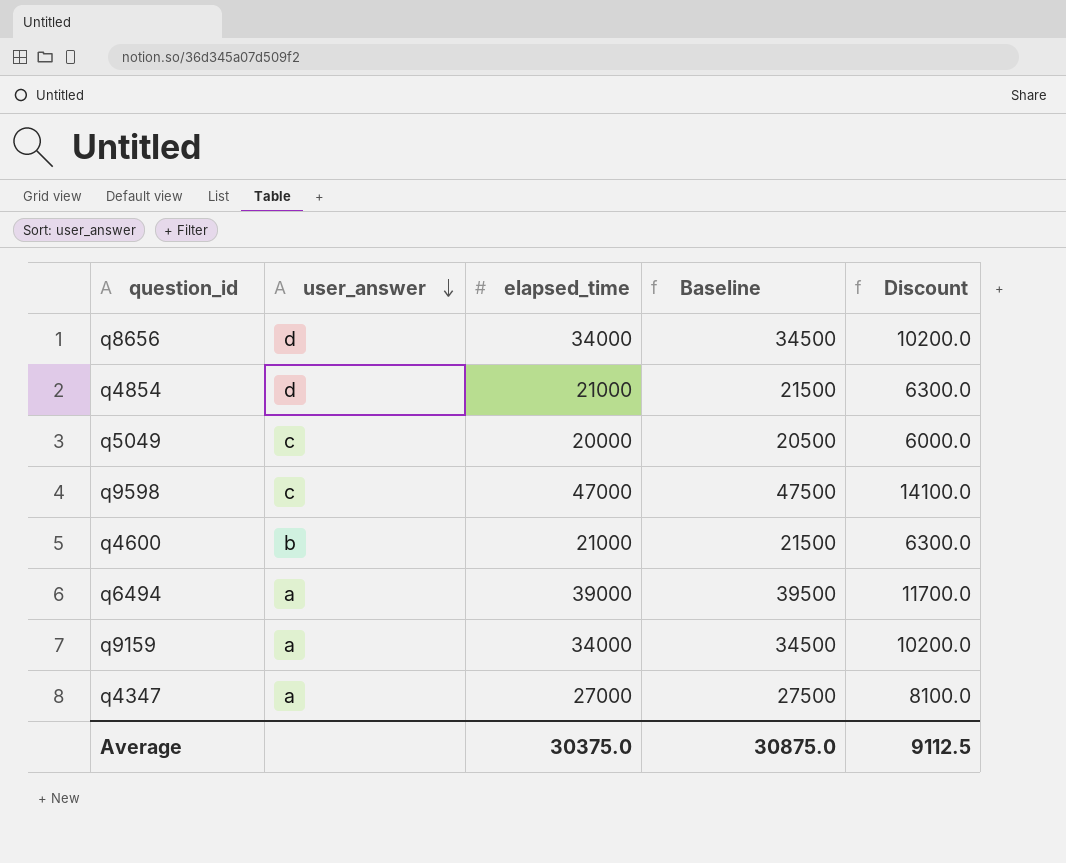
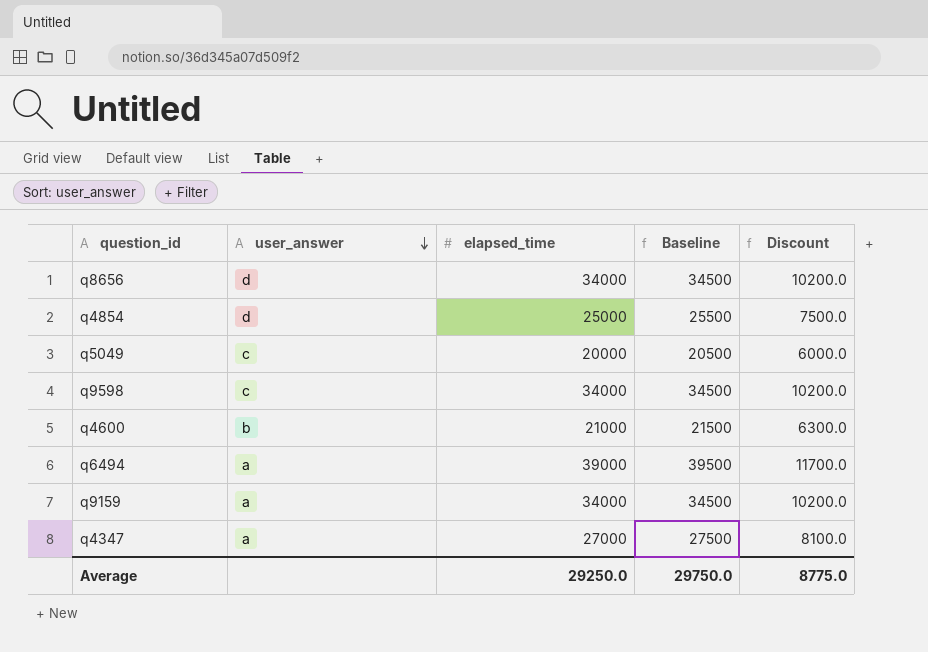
q4854 | elapsed_time: 21000 -> 25000
q4854 | Baseline: 21500 -> 25500
q4854 | Discount: 6300.0 -> 7500.0
q9598 | elapsed_time: 47000 -> 34000
q9598 | Baseline: 47500 -> 34500
q9598 | Discount: 14100.0 -> 10200.0
Average | elapsed_time: 30375.0 -> 29250.0
Average | Baseline: 30875.0 -> 29750.0
Average | Discount: 9112.5 -> 8775.0

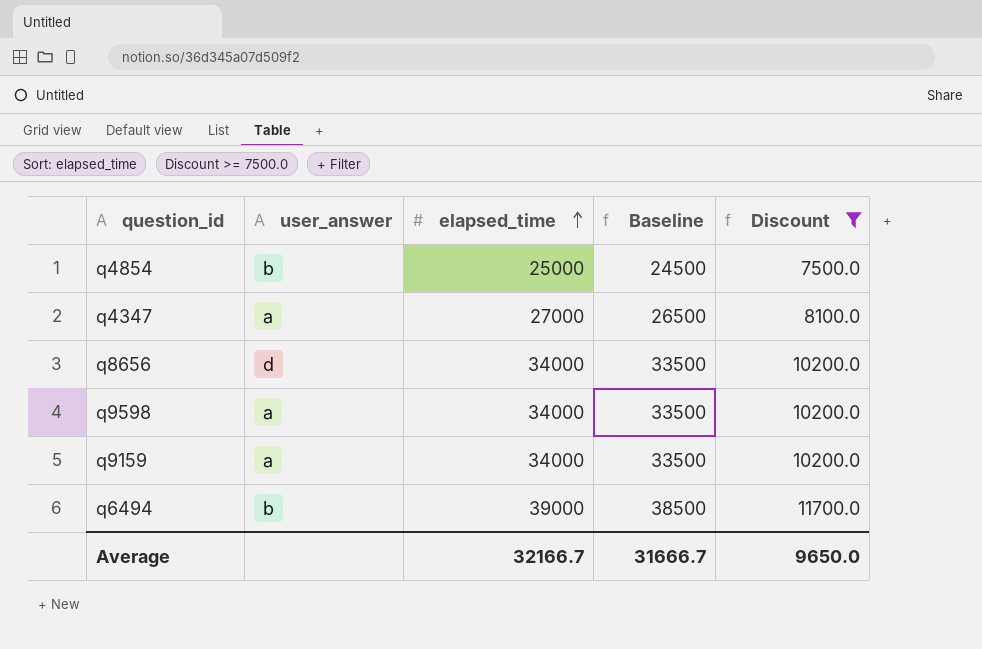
filter: none -> Discount >= 7500.0
row order: user_answer descending -> elapsed_time ascending
column Baseline | formula: [elapsed_time] + 500 -> [elapsed_time] - 500
q4854 | user_answer: d -> b
q9598 | user_answer: c -> a
q6494 | user_answer: a -> b
Average | elapsed_time: 29250.0 -> 32166.7
Average | Baseline: 29750.0 -> 31666.7
Average | Discount: 8775.0 -> 9650.0

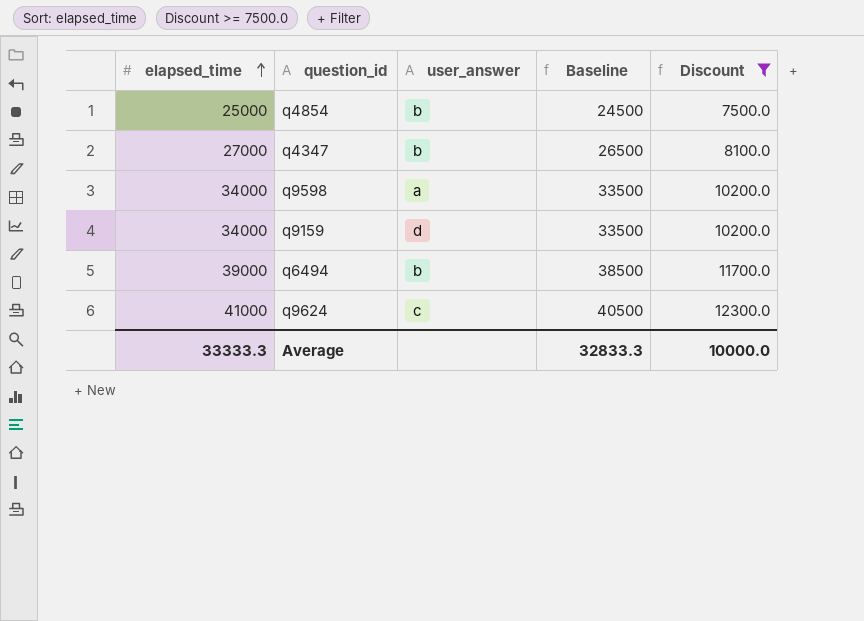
column elapsed_time | position: 3 -> 1
row q8656: d | 34000 | 33500 | 10200.0 -> none
q4347 | user_answer: a -> b
q9159 | user_answer: a -> d
row q9624: none -> 41000 | c | 40500 | 12300.0
Average | elapsed_time: 32166.7 -> 33333.3
Average | Baseline: 31666.7 -> 32833.3
Average | Discount: 9650.0 -> 10000.0

